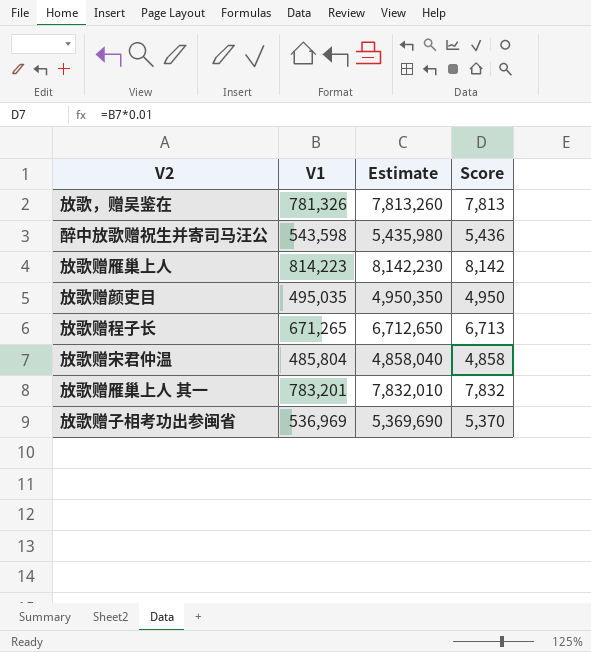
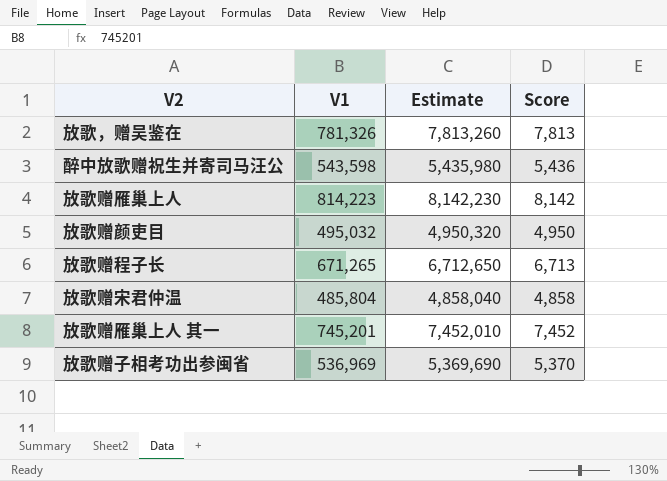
放歌赠颜吏目 | V1: 495,035 -> 495,032
放歌赠颜吏目 | Estimate: 4,950,350 -> 4,950,320
放歌赠雁巢上人 其一 | V1: 783,201 -> 745,201
放歌赠雁巢上人 其一 | Estimate: 7,832,010 -> 7,452,010
放歌赠雁巢上人 其一 | Score: 7,832 -> 7,452

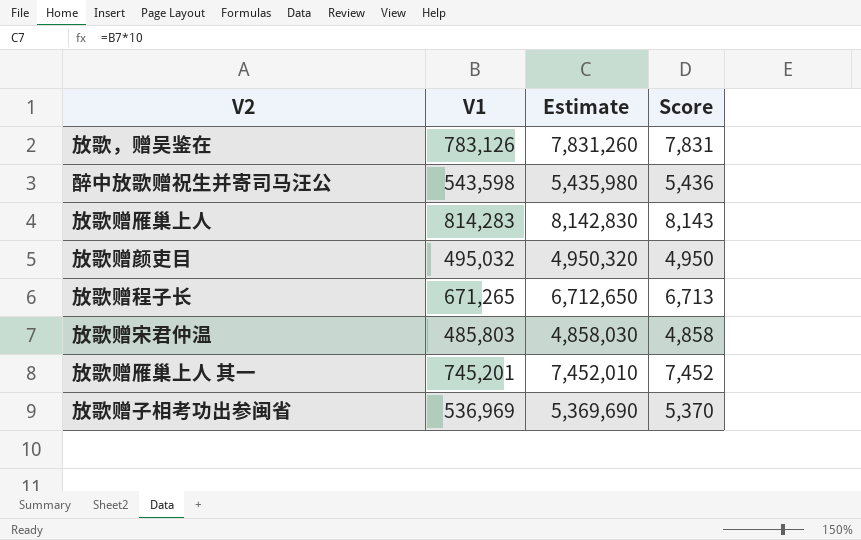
放歌，赠吴鉴在 | V1: 781,326 -> 783,126
放歌，赠吴鉴在 | Estimate: 7,813,260 -> 7,831,260
放歌，赠吴鉴在 | Score: 7,813 -> 7,831
放歌赠雁巢上人 | V1: 814,223 -> 814,283
放歌赠雁巢上人 | Estimate: 8,142,230 -> 8,142,830
放歌赠雁巢上人 | Score: 8,142 -> 8,143
放歌赠宋君仲温 | V1: 485,804 -> 485,803
放歌赠宋君仲温 | Estimate: 4,858,040 -> 4,858,030

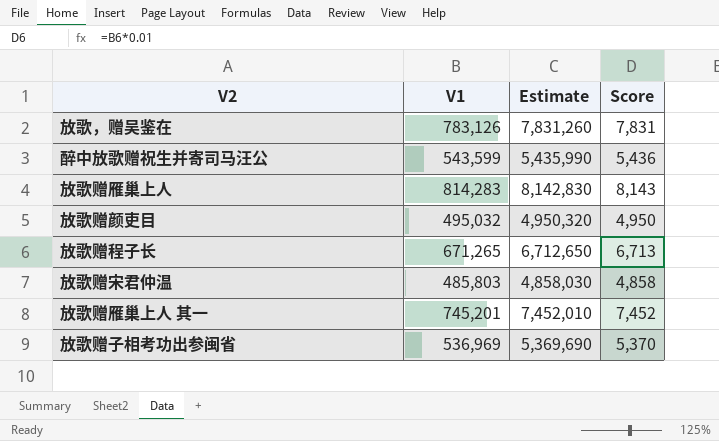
醉中放歌赠祝生并寄司马汪公 | V1: 543,598 -> 543,599
醉中放歌赠祝生并寄司马汪公 | Estimate: 5,435,980 -> 5,435,990

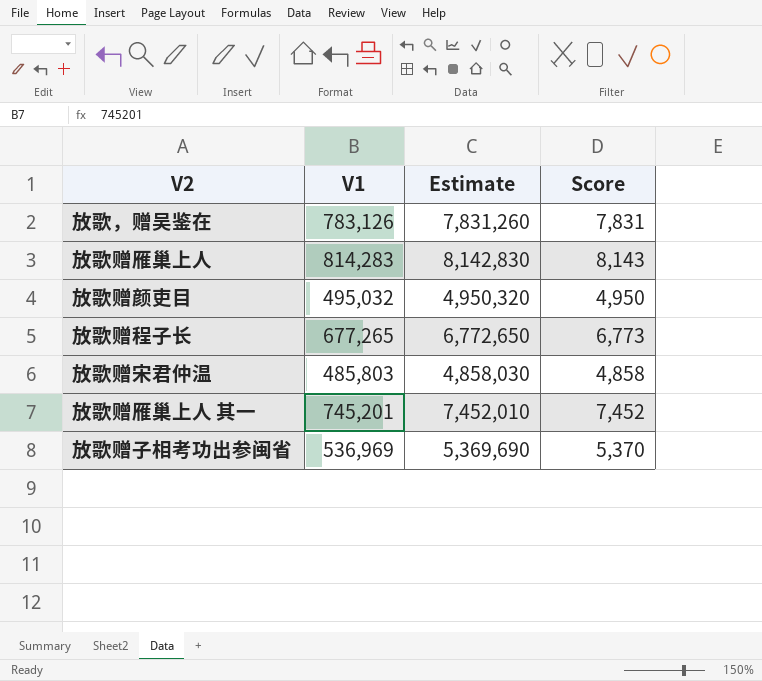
row 醉中放歌赠祝生并寄司马汪公: 543,599 | 5,435,990 | 5,436 -> none
放歌赠程子长 | V1: 671,265 -> 677,265
放歌赠程子长 | Estimate: 6,712,650 -> 6,772,650
放歌赠程子长 | Score: 6,713 -> 6,773

